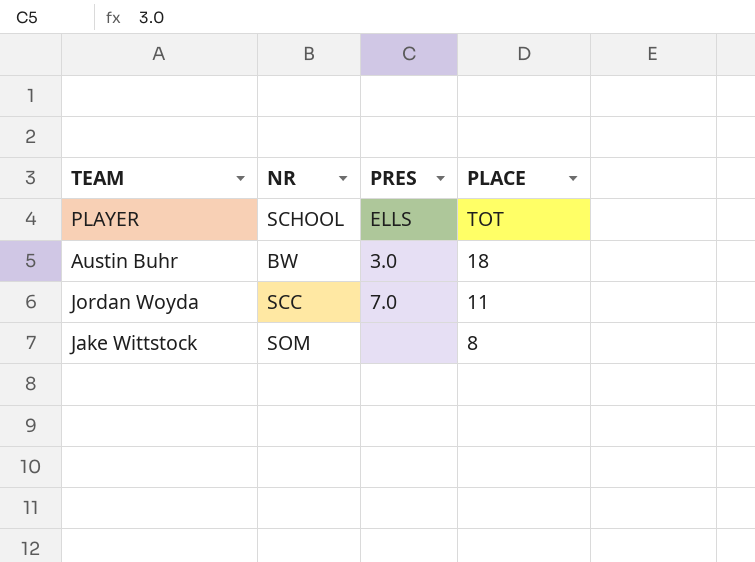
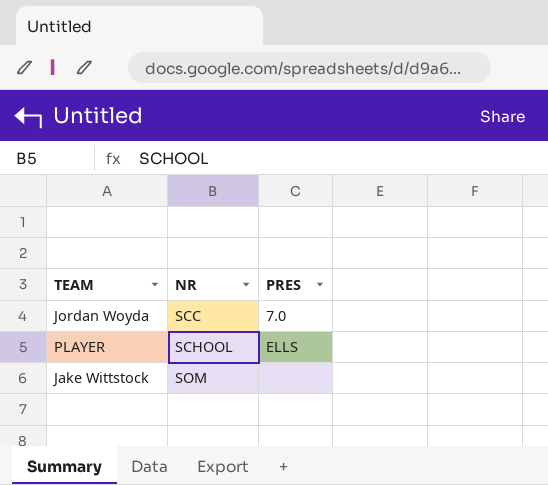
row order: PLACE descending -> NR ascending
column PLACE | position: 4 -> none
row Austin Buhr: BW | 3.0 | 18 -> none

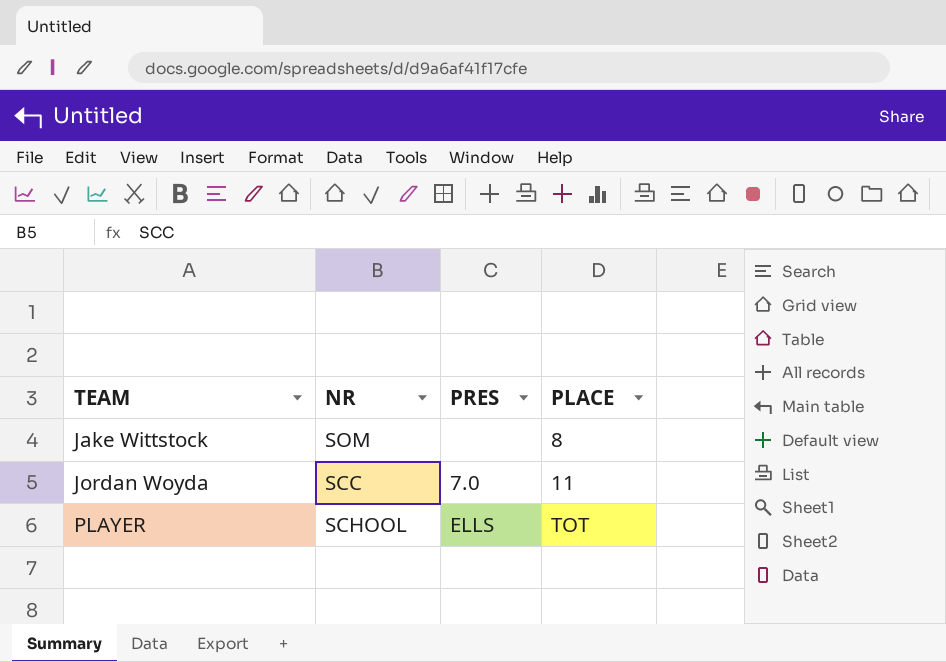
row order: NR ascending -> TEAM ascending
column PLACE | position: none -> 4

